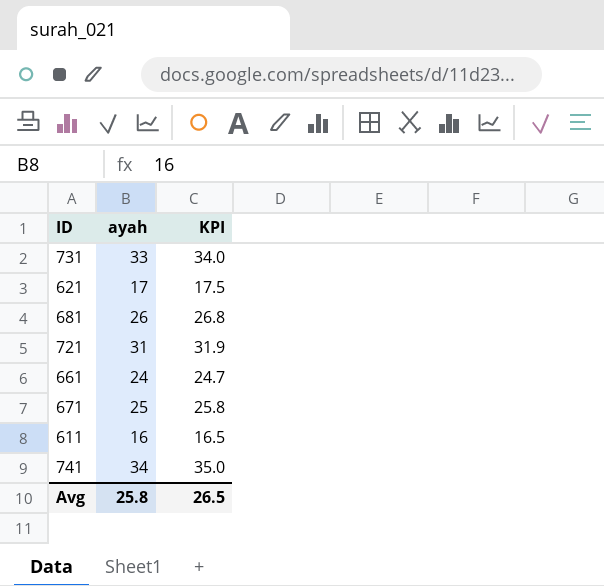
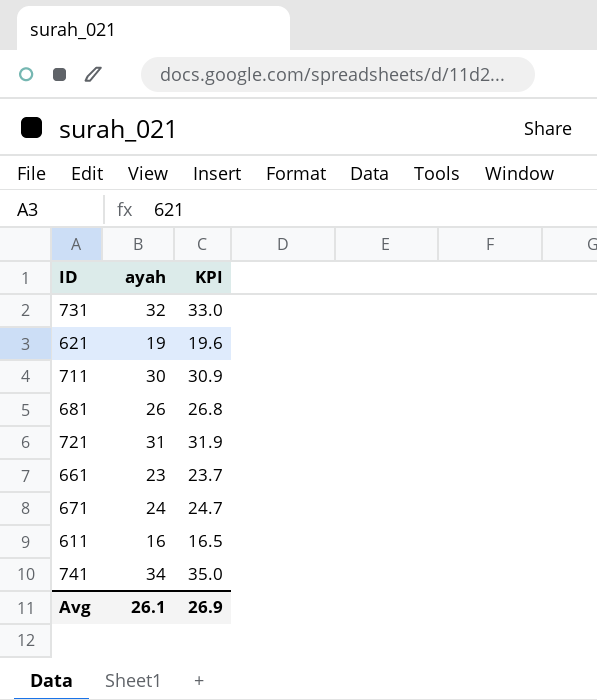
731 | ayah: 33 -> 32
731 | KPI: 34.0 -> 33.0
621 | ayah: 17 -> 19
621 | KPI: 17.5 -> 19.6
row 711: none -> 30 | 30.9
661 | ayah: 24 -> 23
661 | KPI: 24.7 -> 23.7
671 | ayah: 25 -> 24
671 | KPI: 25.8 -> 24.7
Avg | ayah: 25.8 -> 26.1
Avg | KPI: 26.5 -> 26.9

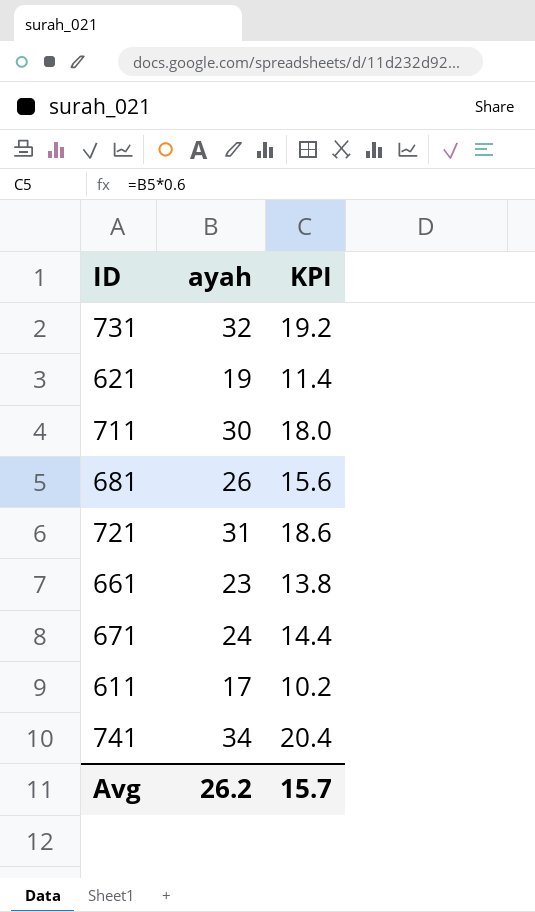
column KPI | formula: [ayah] * 1.03 -> [ayah] * 0.6
611 | ayah: 16 -> 17
Avg | ayah: 26.1 -> 26.2
Avg | KPI: 26.9 -> 15.7

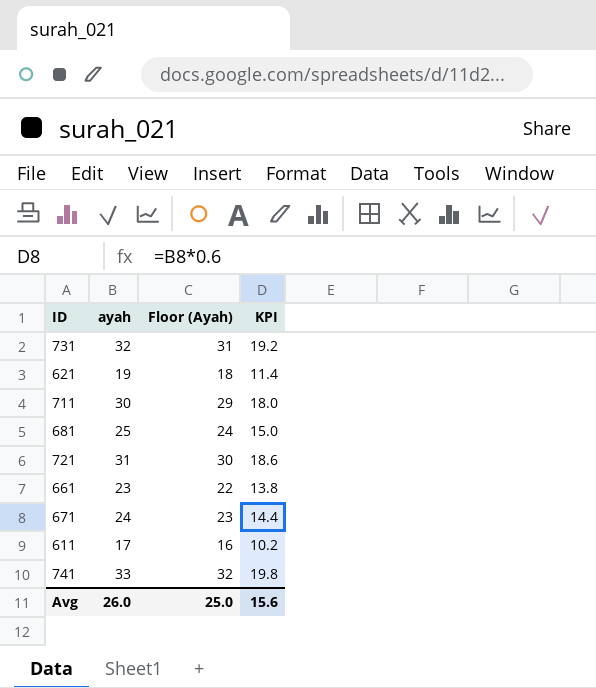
column Floor (Ayah) | formula: none -> [ayah] - 1
681 | ayah: 26 -> 25
681 | KPI: 15.6 -> 15.0
741 | ayah: 34 -> 33
741 | KPI: 20.4 -> 19.8
Avg | ayah: 26.2 -> 26.0
Avg | KPI: 15.7 -> 15.6

